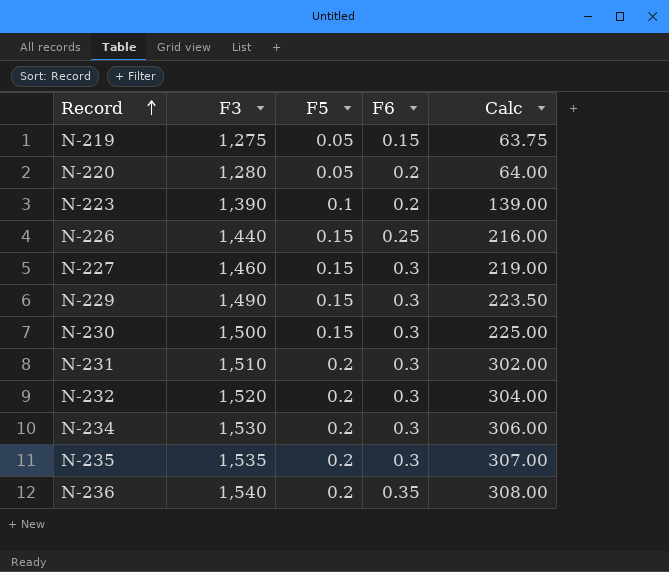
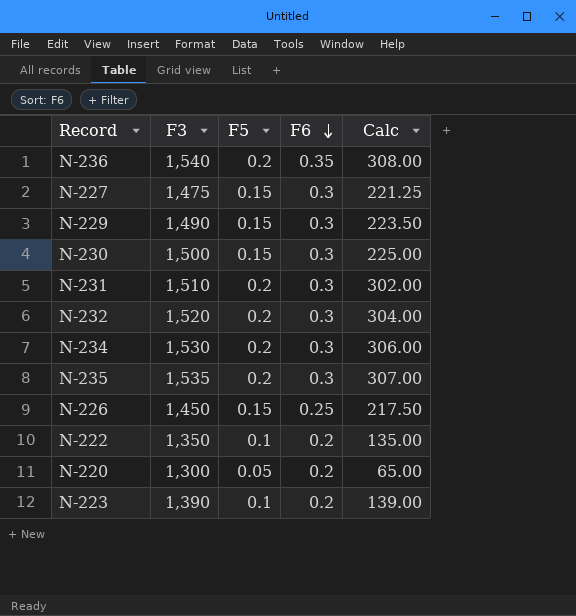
row order: Record ascending -> F6 descending
row N-219: 1,275 | 0.05 | 0.15 | 63.75 -> none
N-227 | F3: 1,460 -> 1,475
N-227 | Calc: 219.00 -> 221.25
N-226 | F3: 1,440 -> 1,450
N-226 | Calc: 216.00 -> 217.50
row N-222: none -> 1,350 | 0.1 | 0.2 | 135.00
N-220 | F3: 1,280 -> 1,300
N-220 | Calc: 64.00 -> 65.00

